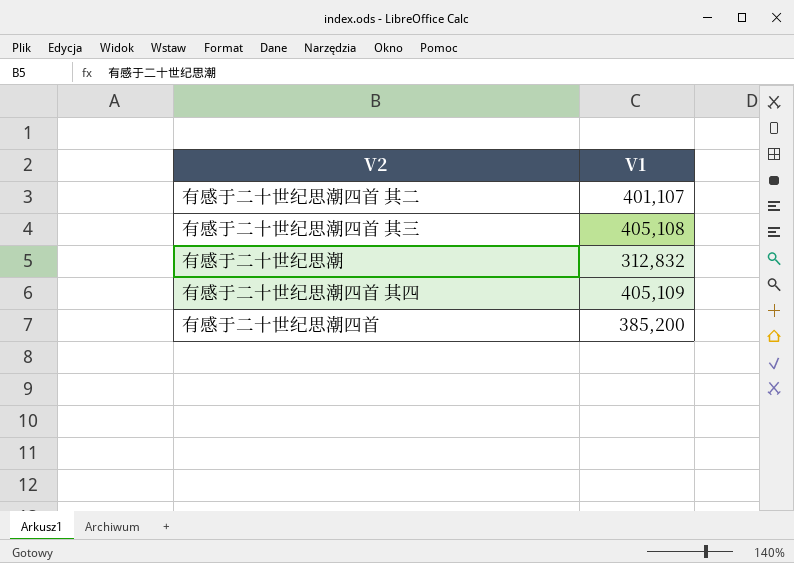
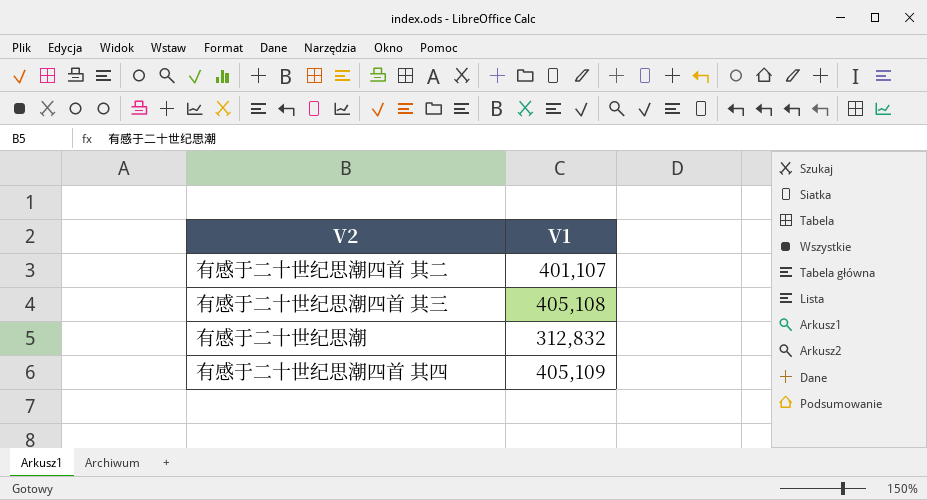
row 有感于二十世纪思潮四首: 385,200 -> none

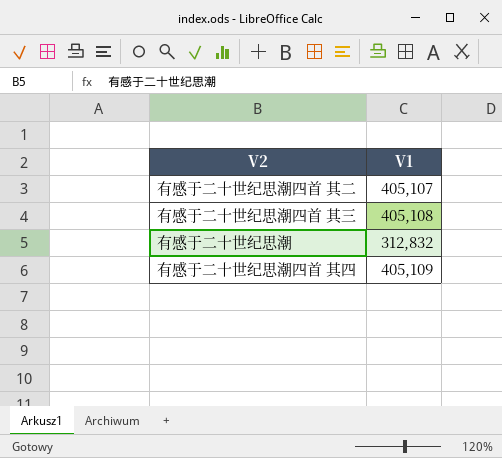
有感于二十世纪思潮四首 其二 | V1: 401,107 -> 405,107

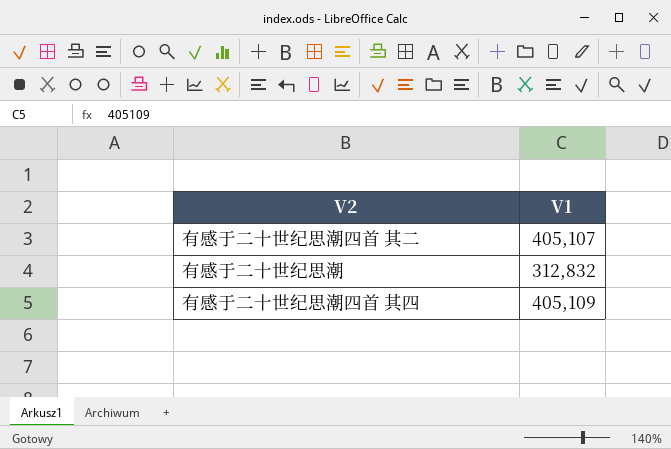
row 有感于二十世纪思潮四首 其三: 405,108 -> none

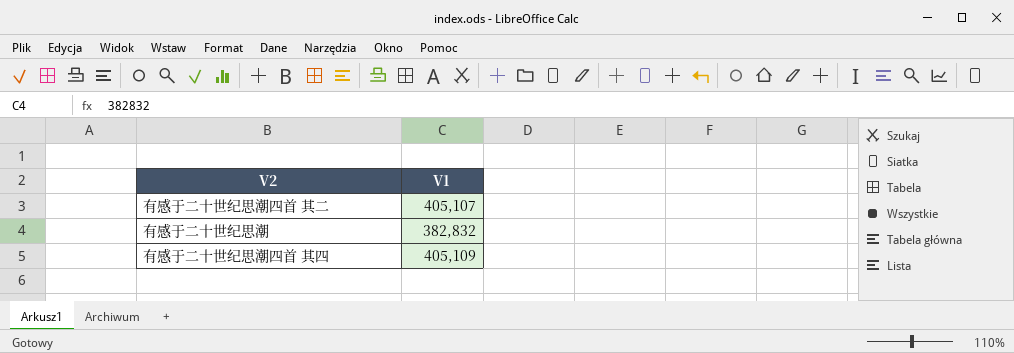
有感于二十世纪思潮 | V1: 312,832 -> 382,832

